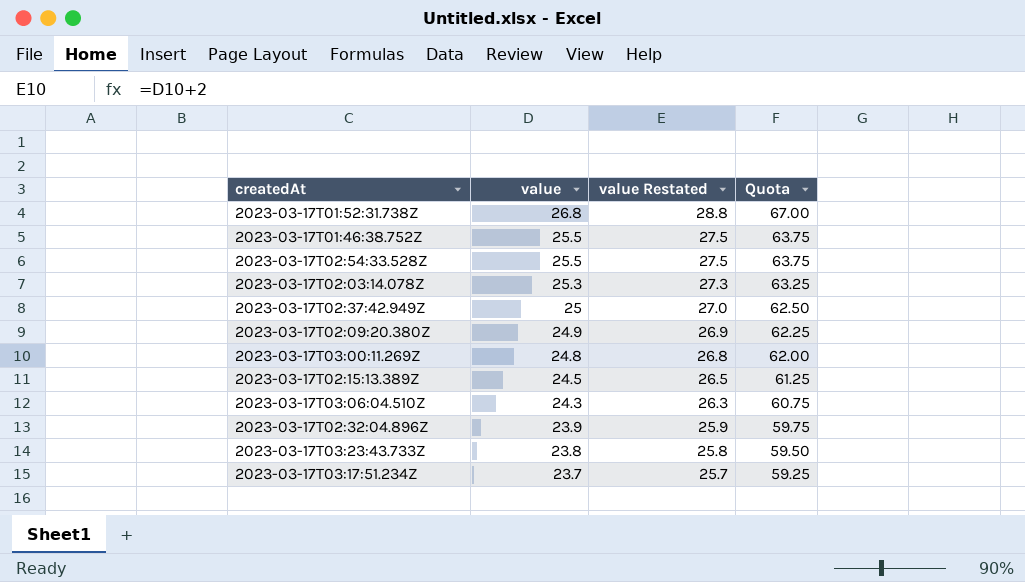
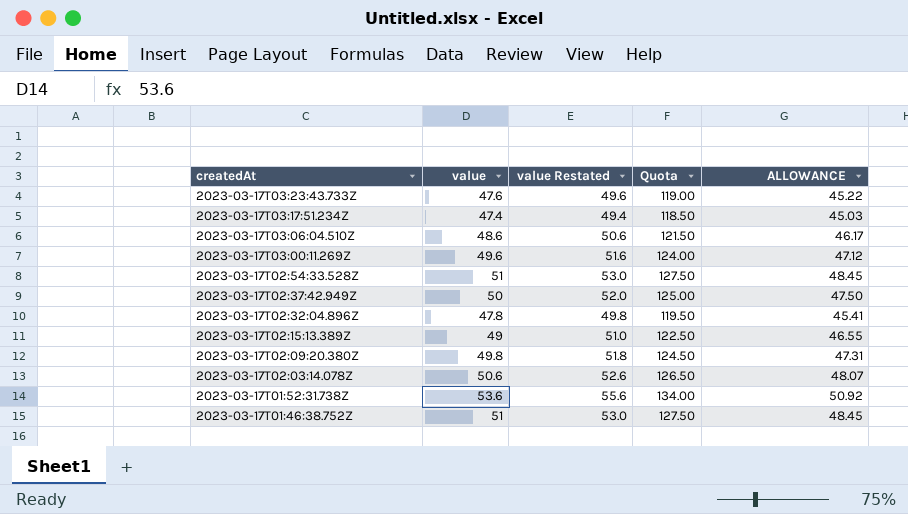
row order: value descending -> createdAt descending
column ALLOWANCE | formula: none -> [value] * 0.95
2023-03-17T03:23:43.733Z | value: 23.8 -> 47.6
2023-03-17T03:23:43.733Z | value Restated: 25.8 -> 49.6
2023-03-17T03:23:43.733Z | Quota: 59.50 -> 119.00
2023-03-17T03:17:51.234Z | value: 23.7 -> 47.4
2023-03-17T03:17:51.234Z | value Restated: 25.7 -> 49.4
2023-03-17T03:17:51.234Z | Quota: 59.25 -> 118.50
2023-03-17T03:06:04.510Z | value: 24.3 -> 48.6
2023-03-17T03:06:04.510Z | value Restated: 26.3 -> 50.6
2023-03-17T03:06:04.510Z | Quota: 60.75 -> 121.50
2023-03-17T03:00:11.269Z | value: 24.8 -> 49.6
2023-03-17T03:00:11.269Z | value Restated: 26.8 -> 51.6
2023-03-17T03:00:11.269Z | Quota: 62.00 -> 124.00
2023-03-17T02:54:33.528Z | value: 25.5 -> 51
2023-03-17T02:54:33.528Z | value Restated: 27.5 -> 53.0
2023-03-17T02:54:33.528Z | Quota: 63.75 -> 127.50
2023-03-17T02:37:42.949Z | value: 25 -> 50
2023-03-17T02:37:42.949Z | value Restated: 27.0 -> 52.0
2023-03-17T02:37:42.949Z | Quota: 62.50 -> 125.00
2023-03-17T02:32:04.896Z | value: 23.9 -> 47.8
2023-03-17T02:32:04.896Z | value Restated: 25.9 -> 49.8
2023-03-17T02:32:04.896Z | Quota: 59.75 -> 119.50
2023-03-17T02:15:13.389Z | value: 24.5 -> 49
2023-03-17T02:15:13.389Z | value Restated: 26.5 -> 51.0
2023-03-17T02:15:13.389Z | Quota: 61.25 -> 122.50
2023-03-17T02:09:20.380Z | value: 24.9 -> 49.8
2023-03-17T02:09:20.380Z | value Restated: 26.9 -> 51.8
2023-03-17T02:09:20.380Z | Quota: 62.25 -> 124.50
2023-03-17T02:03:14.078Z | value: 25.3 -> 50.6
2023-03-17T02:03:14.078Z | value Restated: 27.3 -> 52.6
2023-03-17T02:03:14.078Z | Quota: 63.25 -> 126.50
2023-03-17T01:52:31.738Z | value: 26.8 -> 53.6
2023-03-17T01:52:31.738Z | value Restated: 28.8 -> 55.6
2023-03-17T01:52:31.738Z | Quota: 67.00 -> 134.00
2023-03-17T01:46:38.752Z | value: 25.5 -> 51
2023-03-17T01:46:38.752Z | value Restated: 27.5 -> 53.0
2023-03-17T01:46:38.752Z | Quota: 63.75 -> 127.50

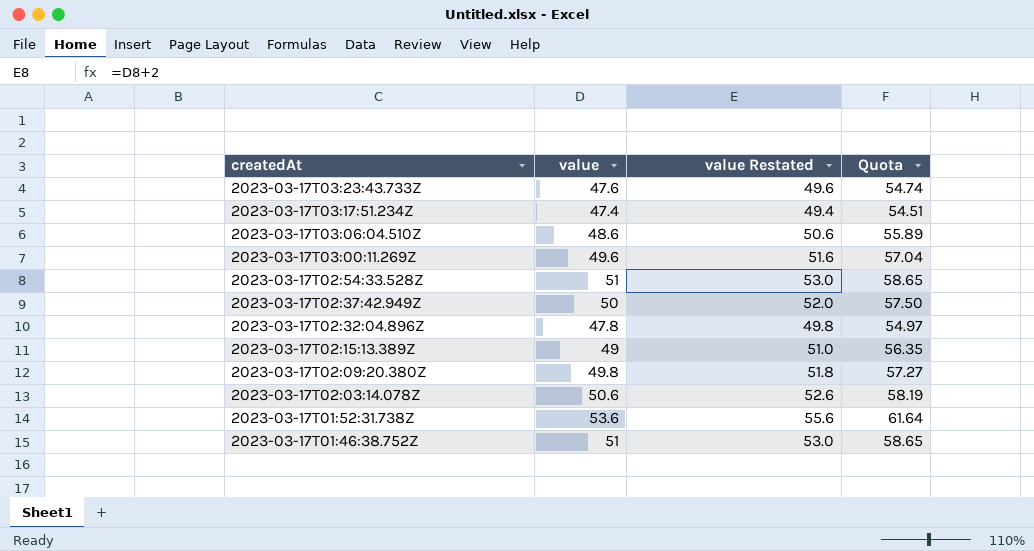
column ALLOWANCE | formula: [value] * 0.95 -> none
column Quota | formula: [value] * 2.5 -> [value] * 1.15

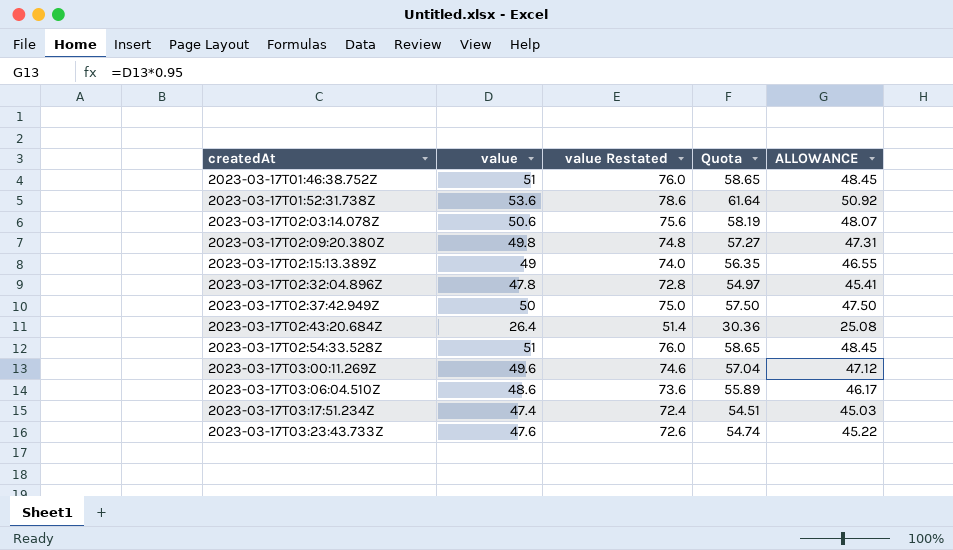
row order: createdAt descending -> createdAt ascending
column value Restated | formula: [value] + 2 -> [value] + 25
column ALLOWANCE | formula: none -> [value] * 0.95
row 2023-03-17T02:43:20.684Z: none -> 26.4 | 51.4 | 30.36 | 25.08

